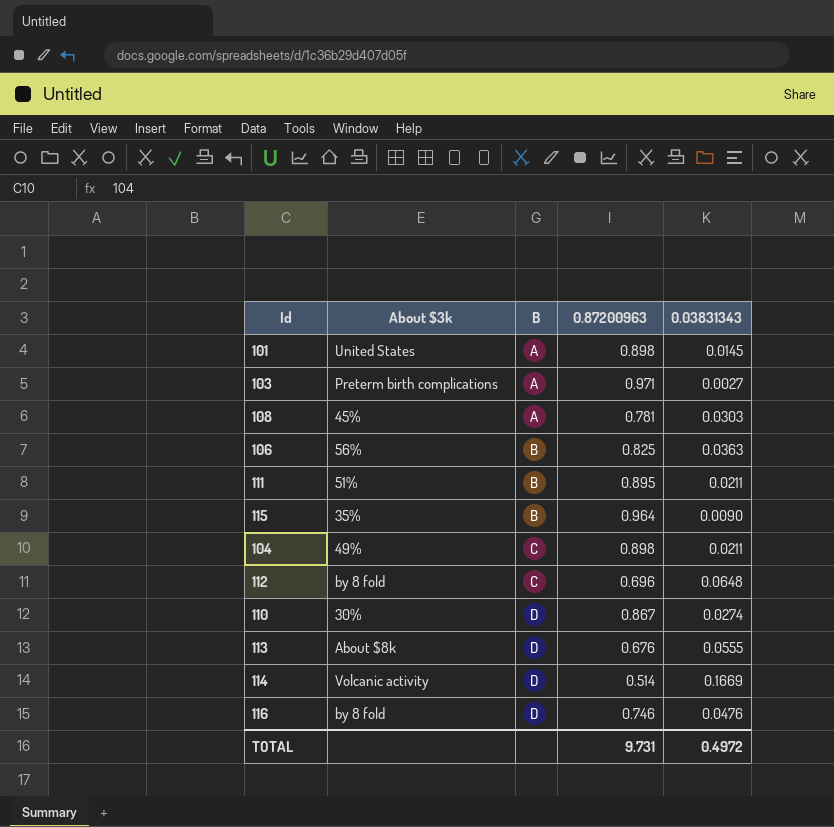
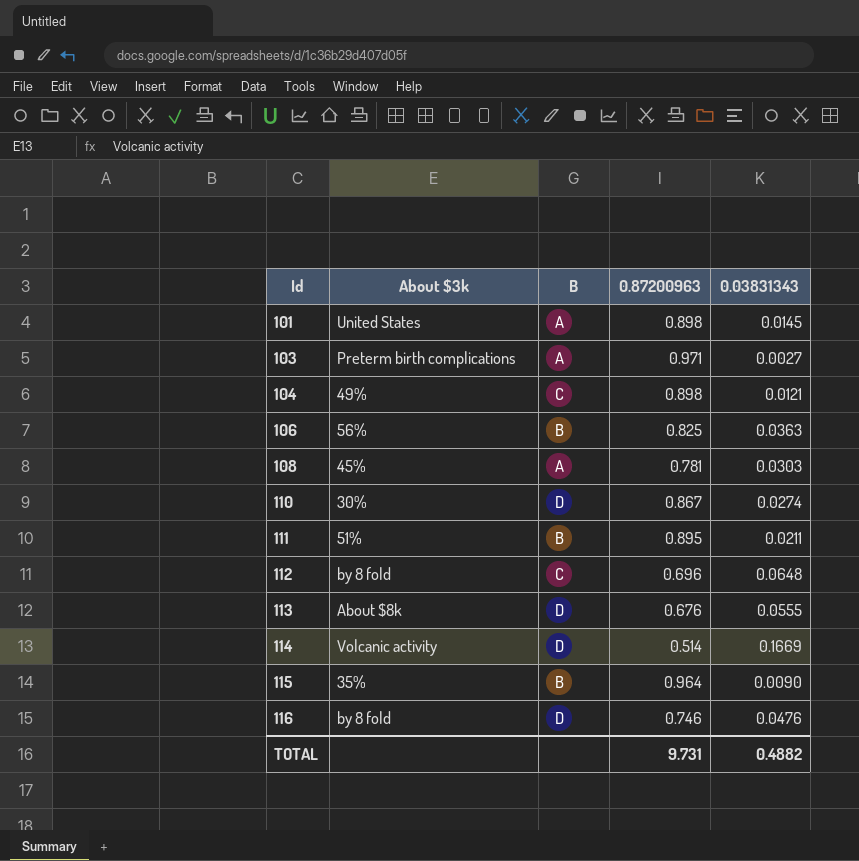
row order: B ascending -> Id ascending
104 | 0.03831343: 0.0211 -> 0.0121
TOTAL | 0.03831343: 0.4972 -> 0.4882

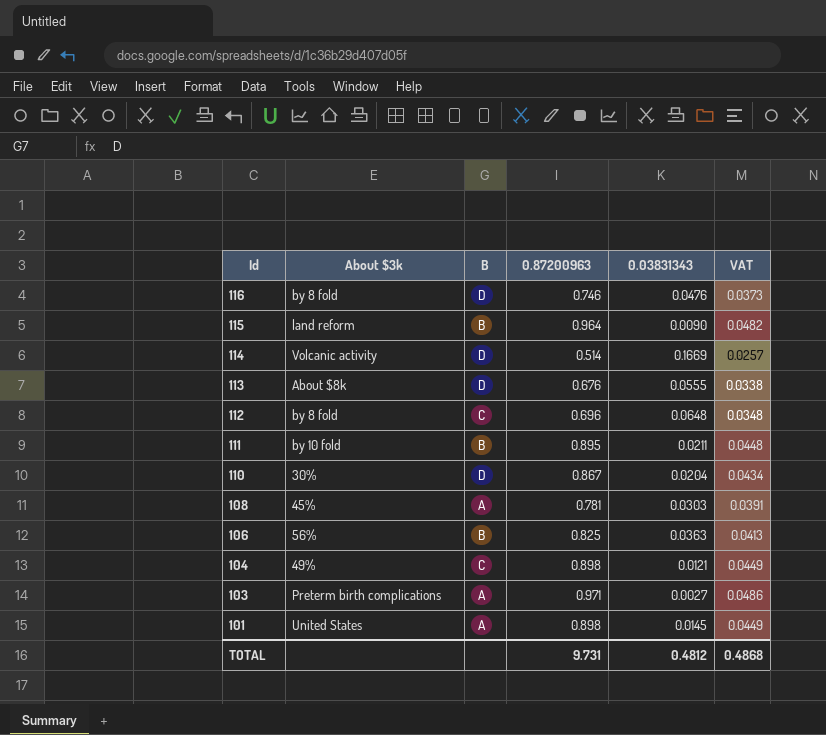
row order: Id ascending -> Id descending
column VAT | formula: none -> [0.87200963] * 0.05
115 | About $3k: 35% -> land reform
111 | About $3k: 51% -> by 10 fold
110 | 0.03831343: 0.0274 -> 0.0204
TOTAL | 0.03831343: 0.4882 -> 0.4812

